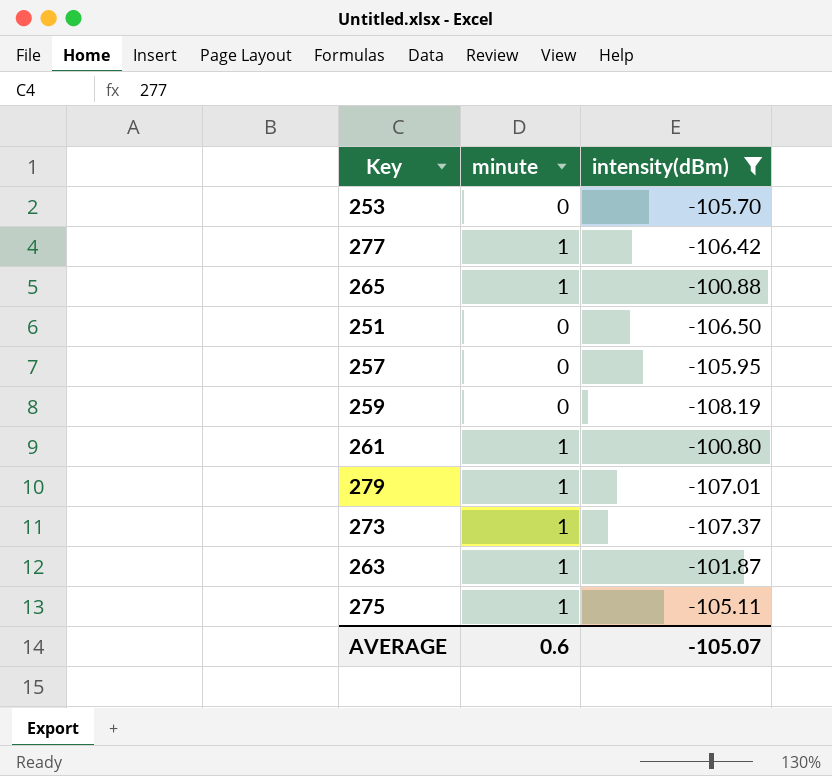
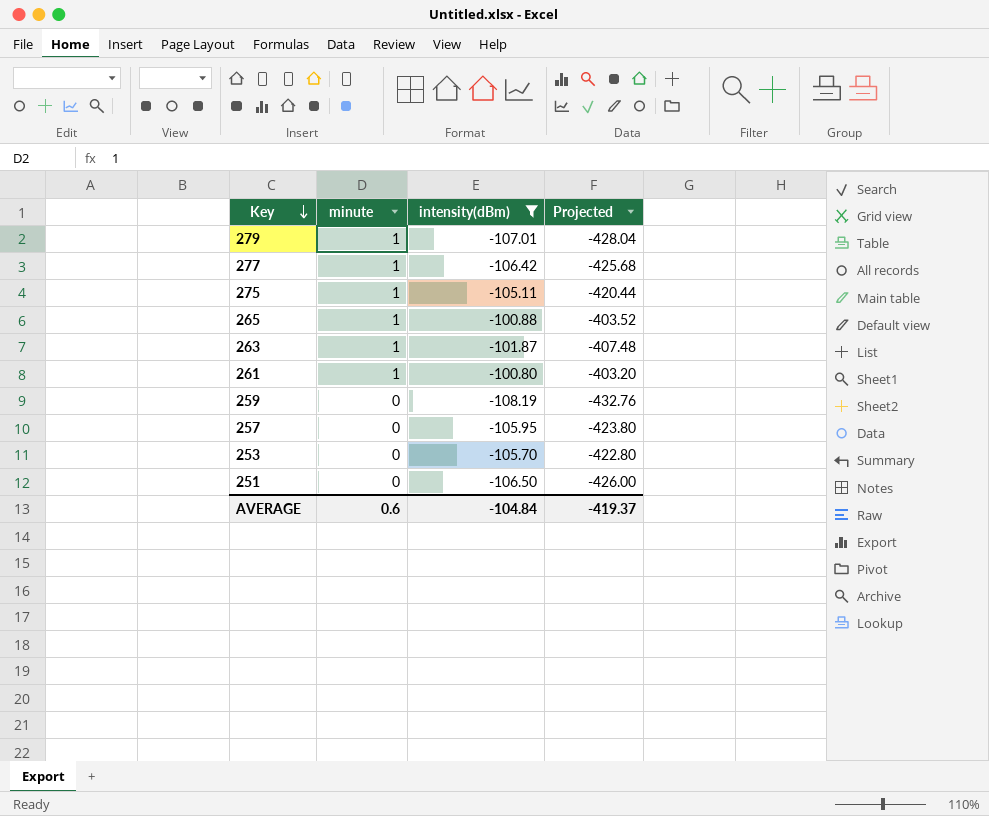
row order: none -> Key descending
column Projected | formula: none -> [intensity(dBm)] * 4
row 273: 1 | -107.37 -> none
AVERAGE | intensity(dBm): -105.07 -> -104.84

